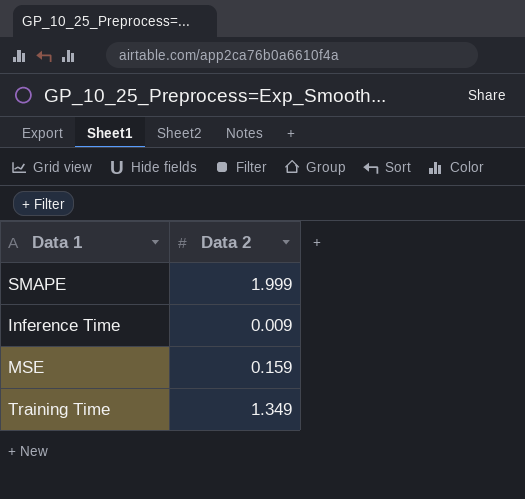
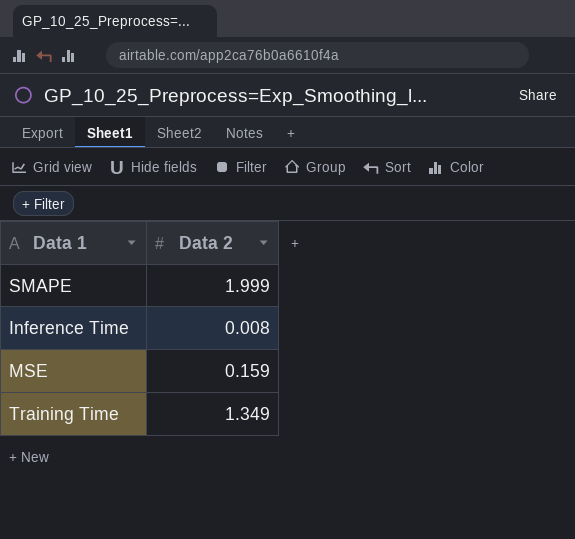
Inference Time | Data 2: 0.009 -> 0.008

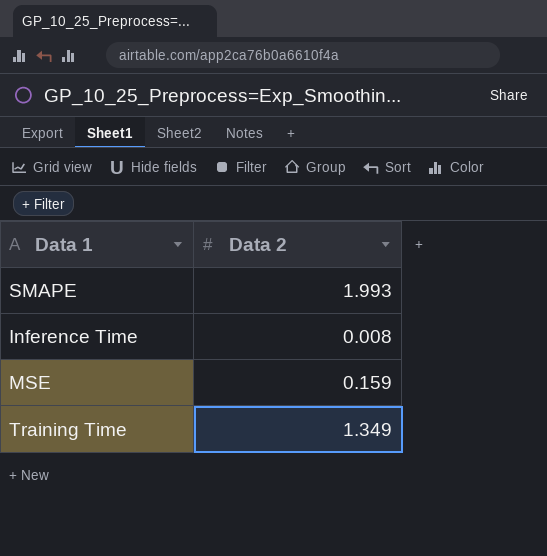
SMAPE | Data 2: 1.999 -> 1.993

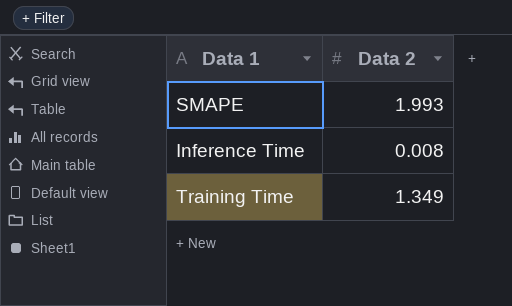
row MSE: 0.159 -> none

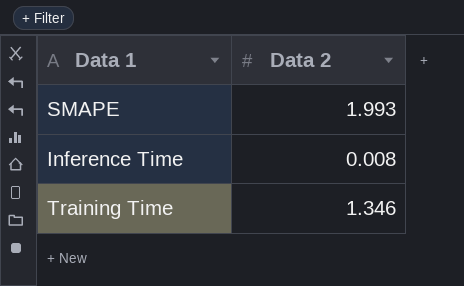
Training Time | Data 2: 1.349 -> 1.346

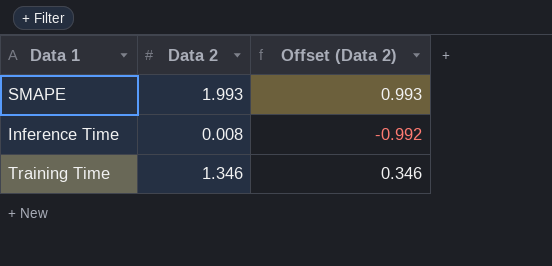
column Offset (Data 2) | formula: none -> [Data 2] - 1

